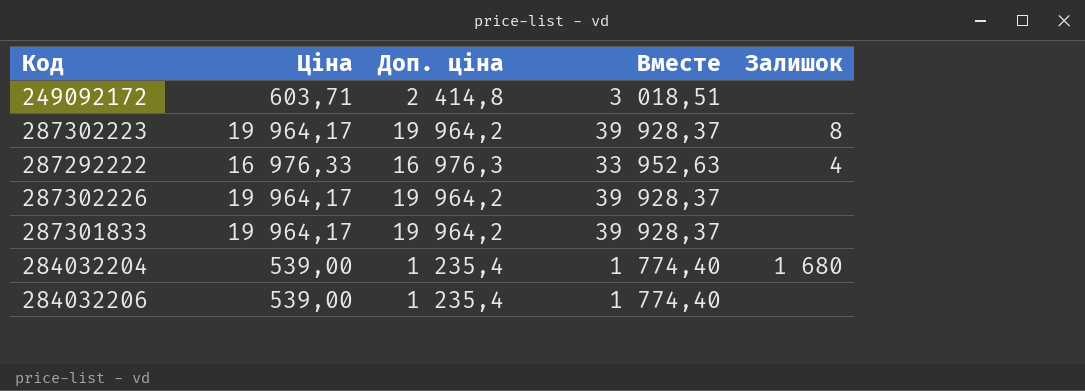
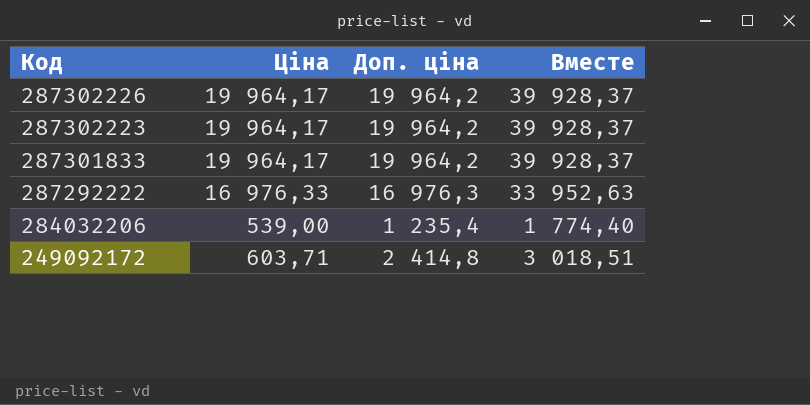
row order: none -> Код descending
column Залишок | position: 5 -> none
row 284032204: 539,00 | 1 235,4 | 1 774,40 | 1 680 -> none

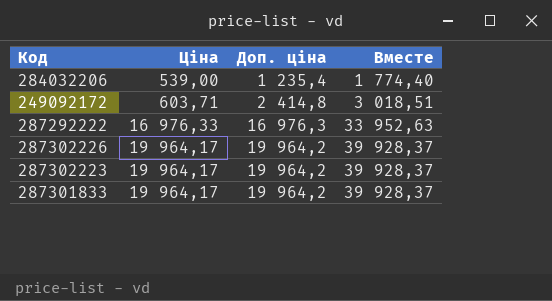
row order: Код descending -> Ціна ascending

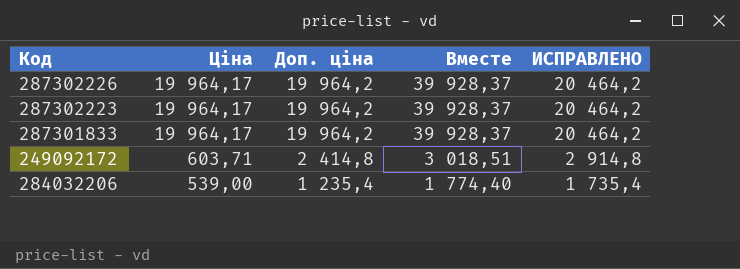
row order: Ціна ascending -> Ціна descending
column ИСПРАВЛЕНО | formula: none -> [Доп. ціна] + 500
row 287292222: 16 976,33 | 16 976,3 | 33 952,63 -> none

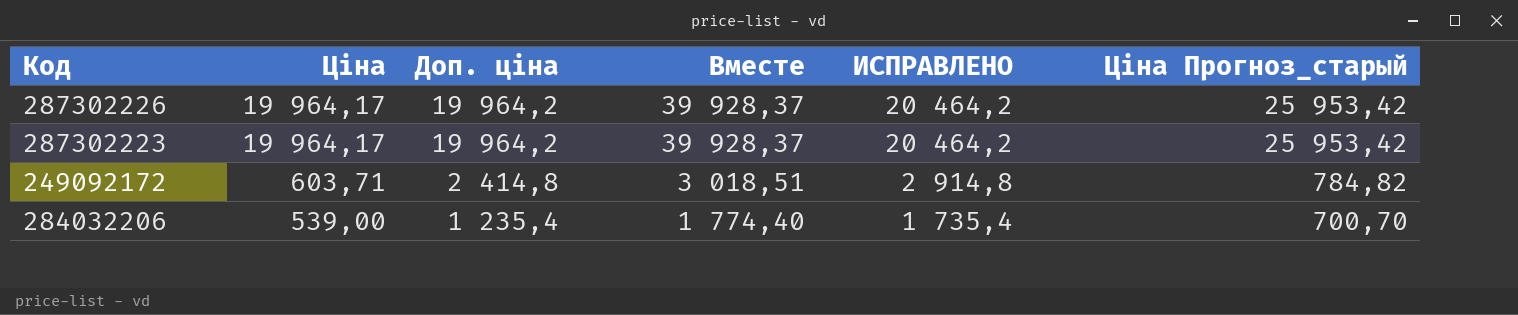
column Ціна Прогноз_старый | formula: none -> [Ціна] * 1,3
row 287301833: 19 964,17 | 19 964,2 | 39 928,37 | 20 464,2 -> none

